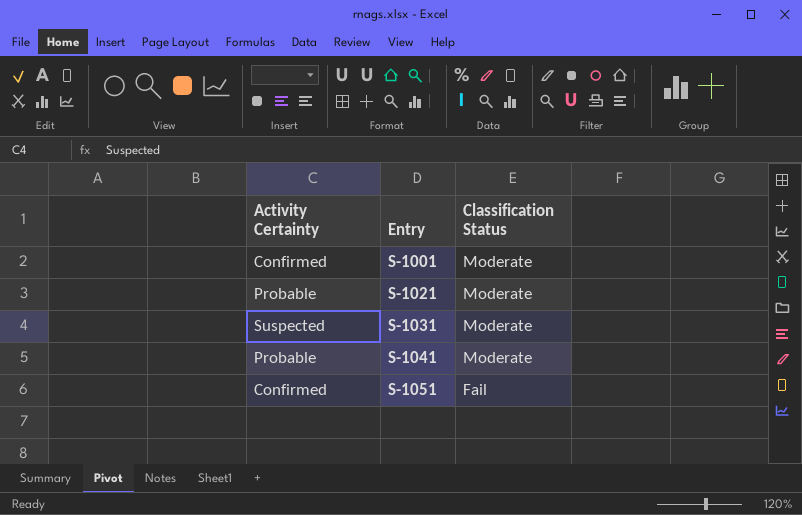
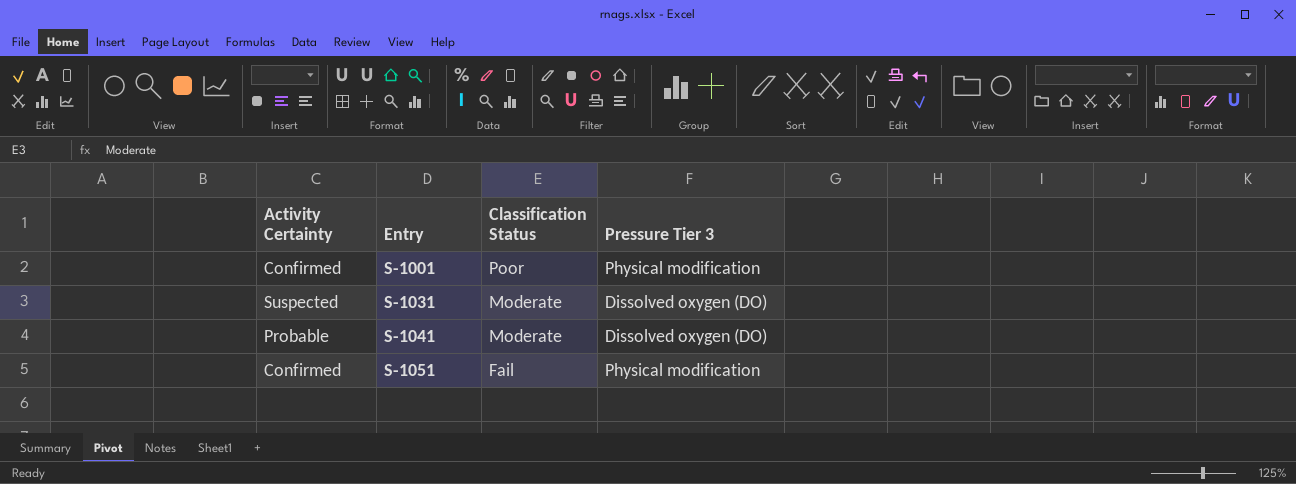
column Pressure Tier 3 | position: none -> 4
row S-1021: Probable | Moderate -> none
S-1001 | Classification Status: Moderate -> Poor

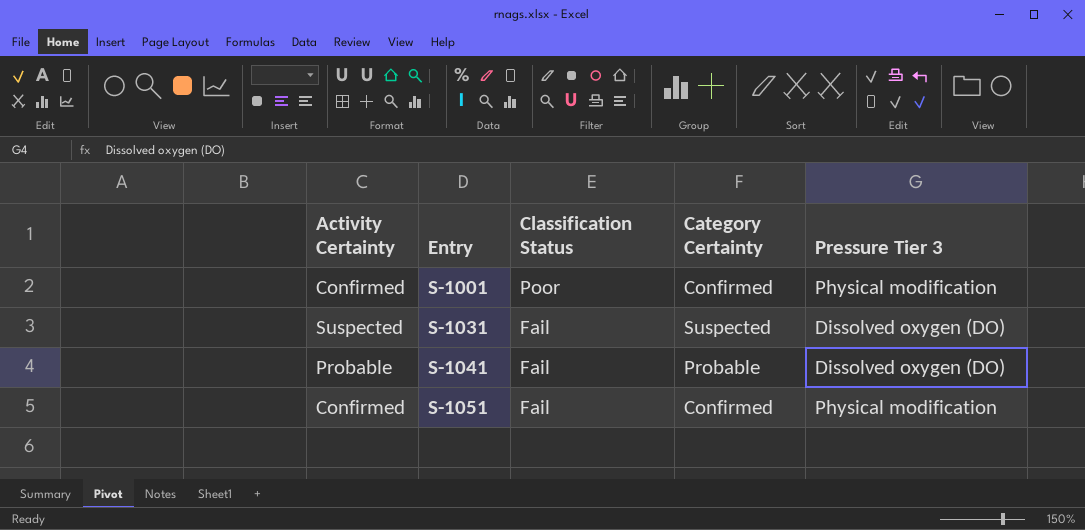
column Category Certainty | position: none -> 4
S-1031 | Classification Status: Moderate -> Fail
S-1041 | Classification Status: Moderate -> Fail

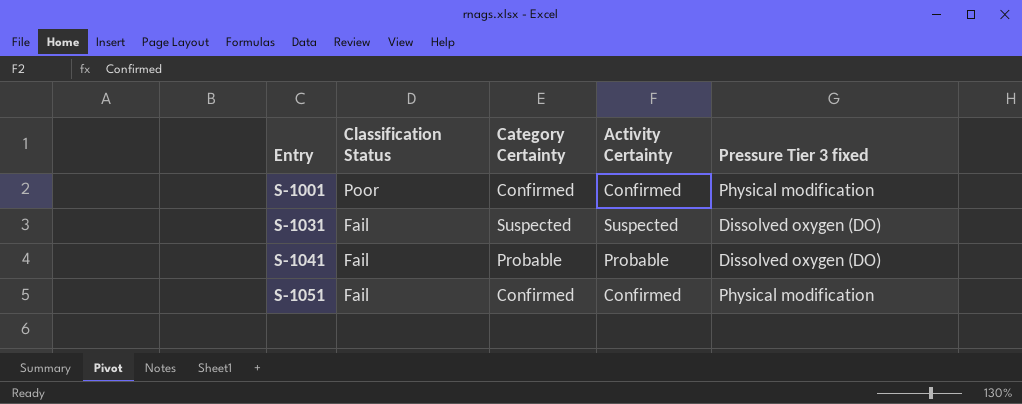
column Activity Certainty | position: 1 -> 4
column name: Pressure Tier 3 -> Pressure Tier 3 fixed

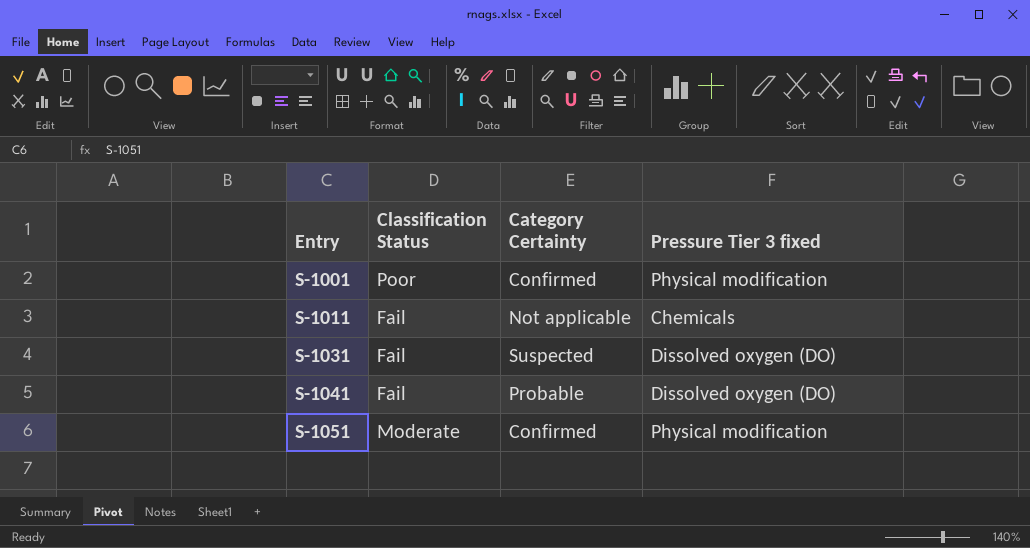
column Activity Certainty | position: 4 -> none
row S-1011: none -> Fail | Not applicable | Chemicals
S-1051 | Classification Status: Fail -> Moderate

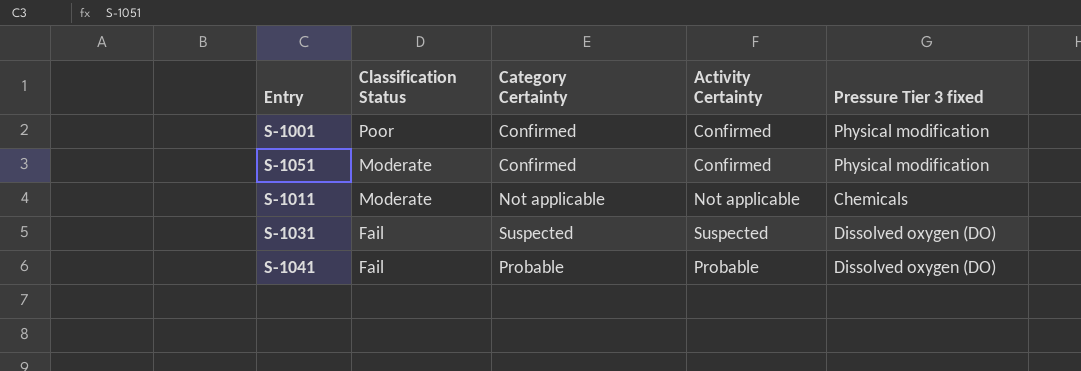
row order: Entry ascending -> Classification Status descending
column Activity Certainty | position: none -> 4
S-1011 | Classification Status: Fail -> Moderate

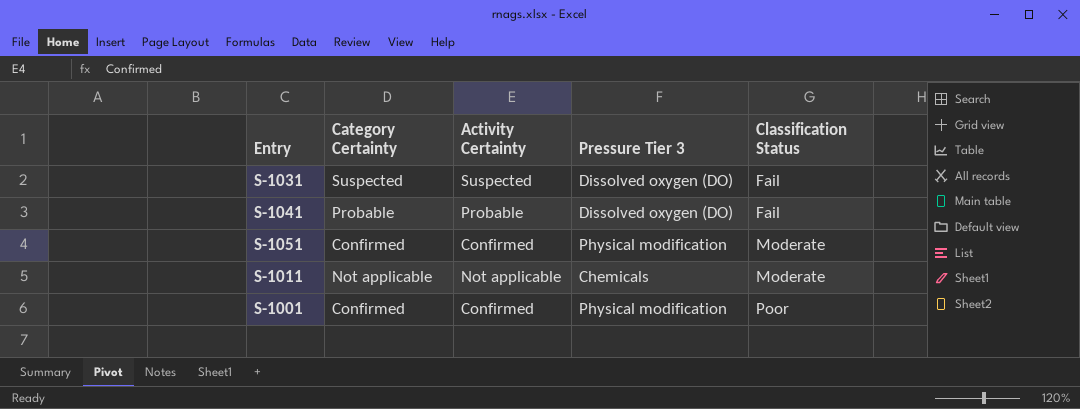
row order: Classification Status descending -> Classification Status ascending
column name: Pressure Tier 3 fixed -> Pressure Tier 3
column Classification Status | position: 2 -> 5

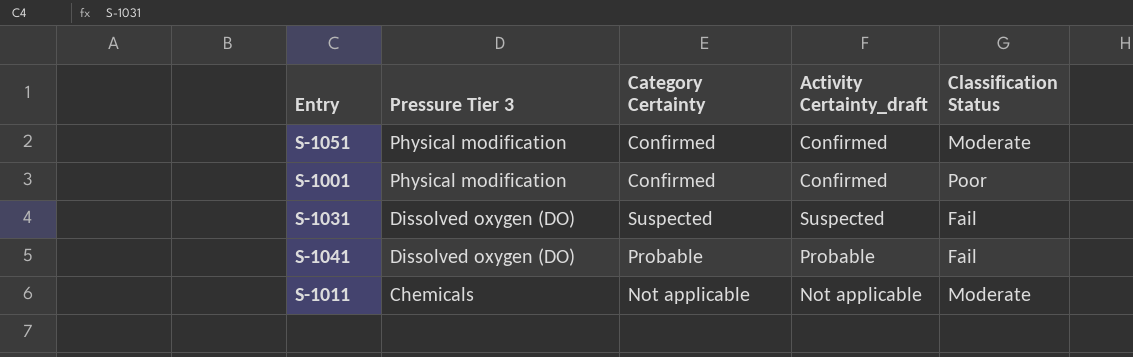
row order: Classification Status ascending -> Pressure Tier 3 descending
column Pressure Tier 3 | position: 4 -> 2
column name: Activity Certainty -> Activity Certainty_draft

